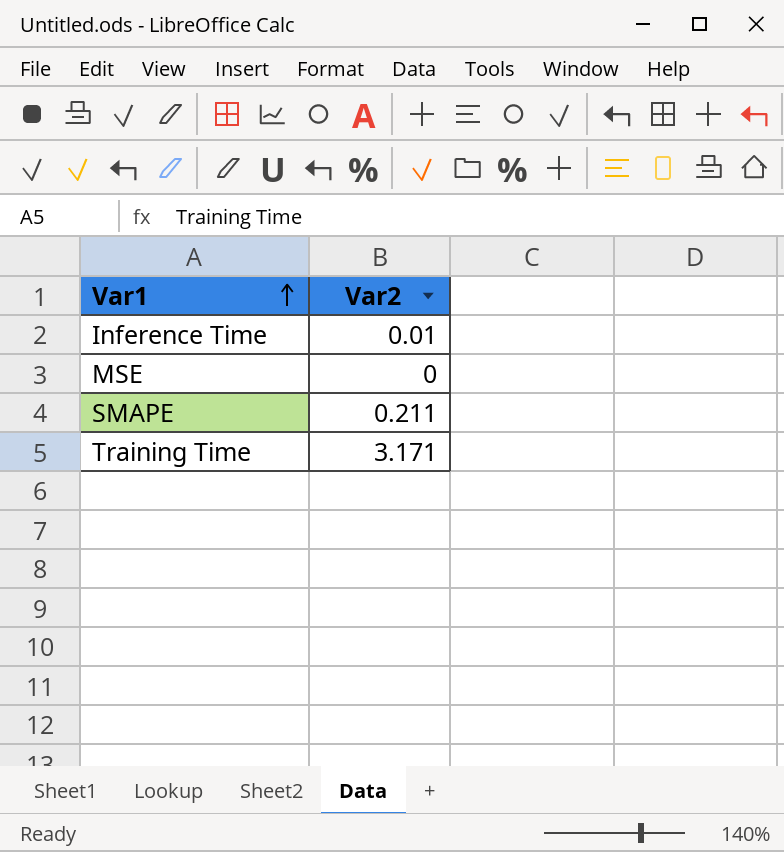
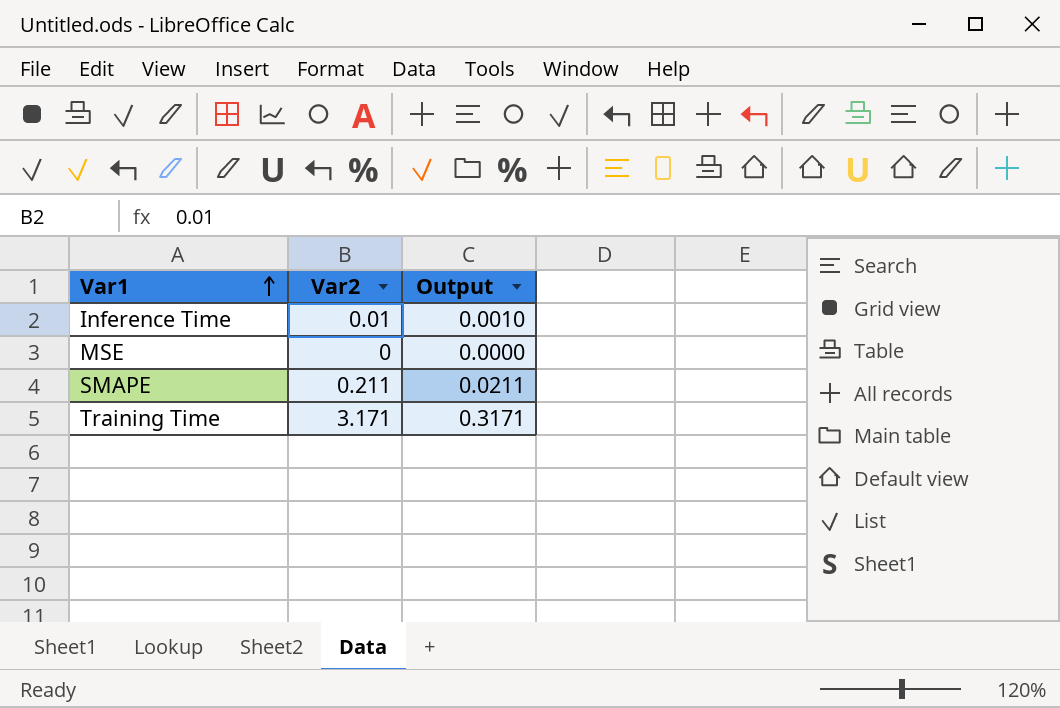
column Output | formula: none -> [Var2] * 0.1

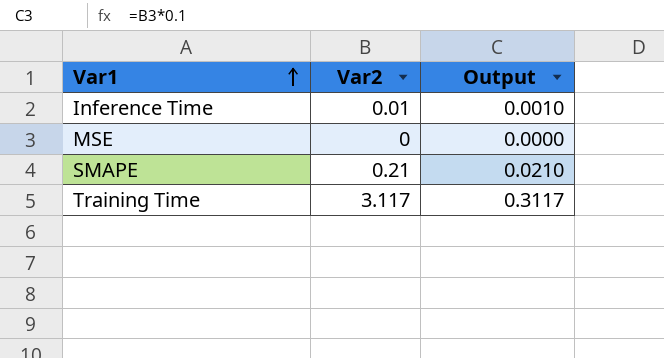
SMAPE | Var2: 0.211 -> 0.21
SMAPE | Output: 0.0211 -> 0.0210
Training Time | Var2: 3.171 -> 3.117
Training Time | Output: 0.3171 -> 0.3117

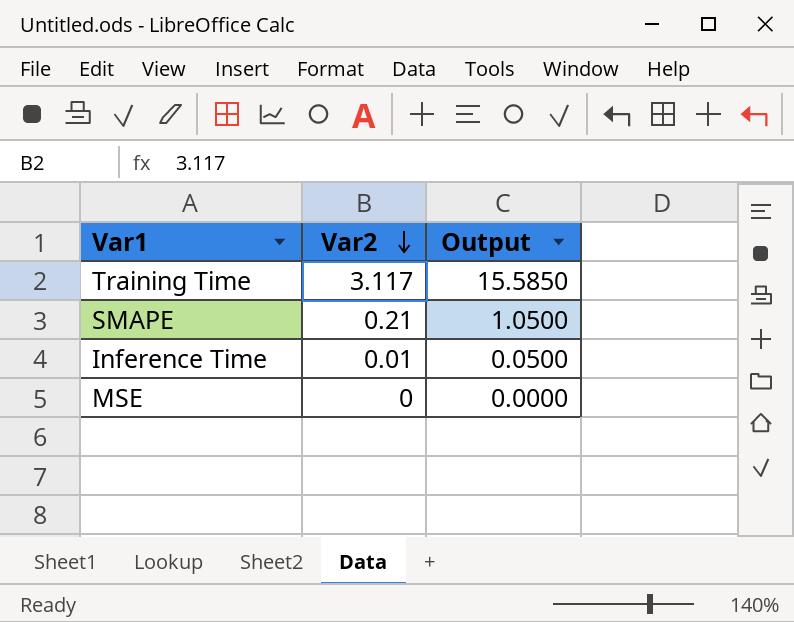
row order: Var1 ascending -> Var2 descending
column Output | formula: [Var2] * 0.1 -> [Var2] * 5

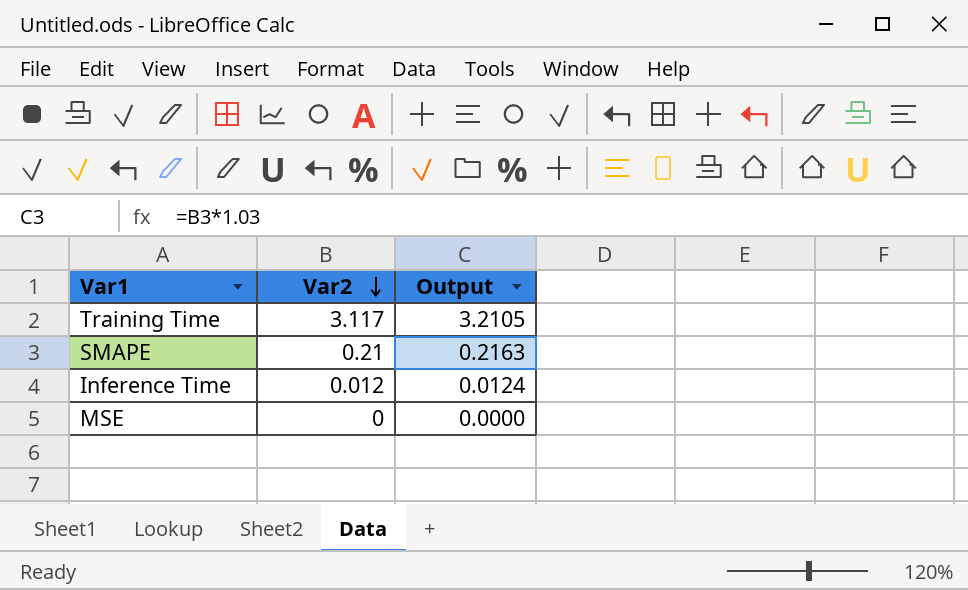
column Output | formula: [Var2] * 5 -> [Var2] * 1.03
Inference Time | Var2: 0.01 -> 0.012

